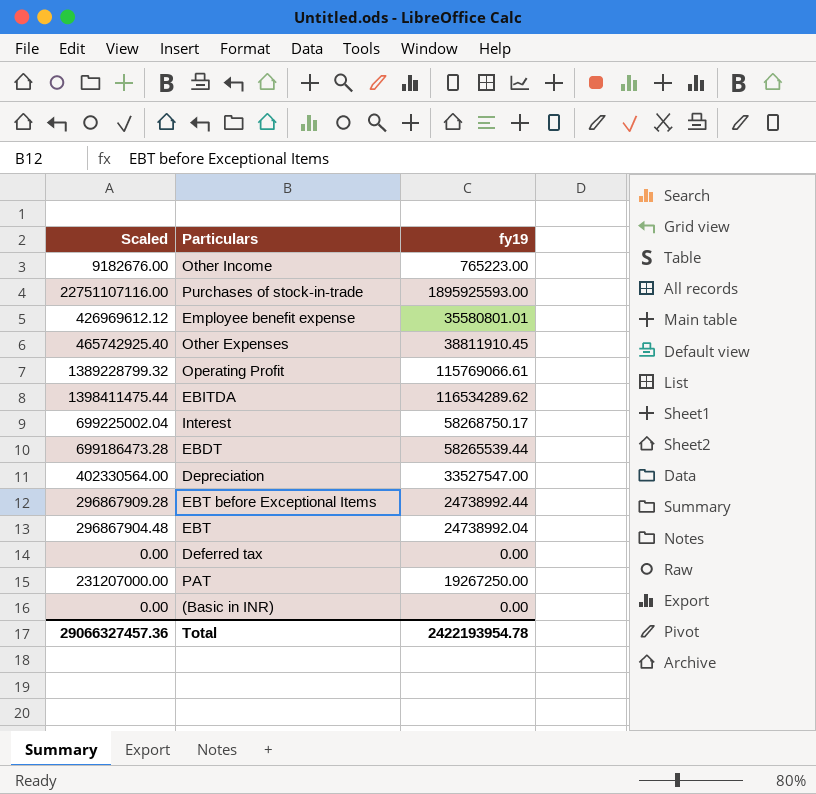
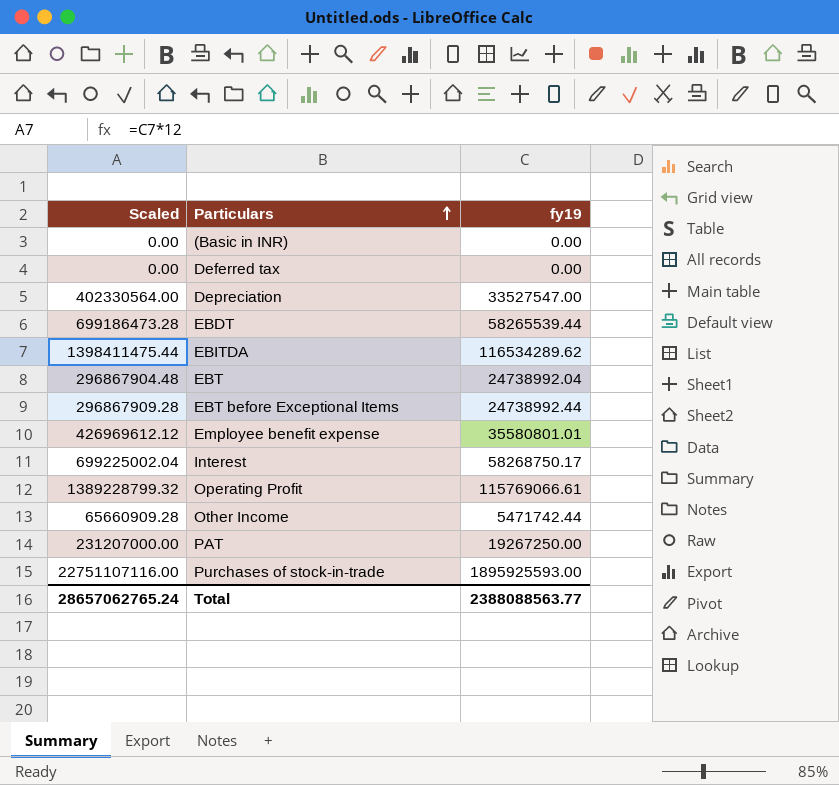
row order: none -> Particulars ascending
row Other Expenses: 465742925.40 | 38811910.45 -> none
Other Income | Scaled: 9182676.00 -> 65660909.28
Other Income | fy19: 765223.00 -> 5471742.44
Total | Scaled: 29066327457.36 -> 28657062765.24
Total | fy19: 2422193954.78 -> 2388088563.77

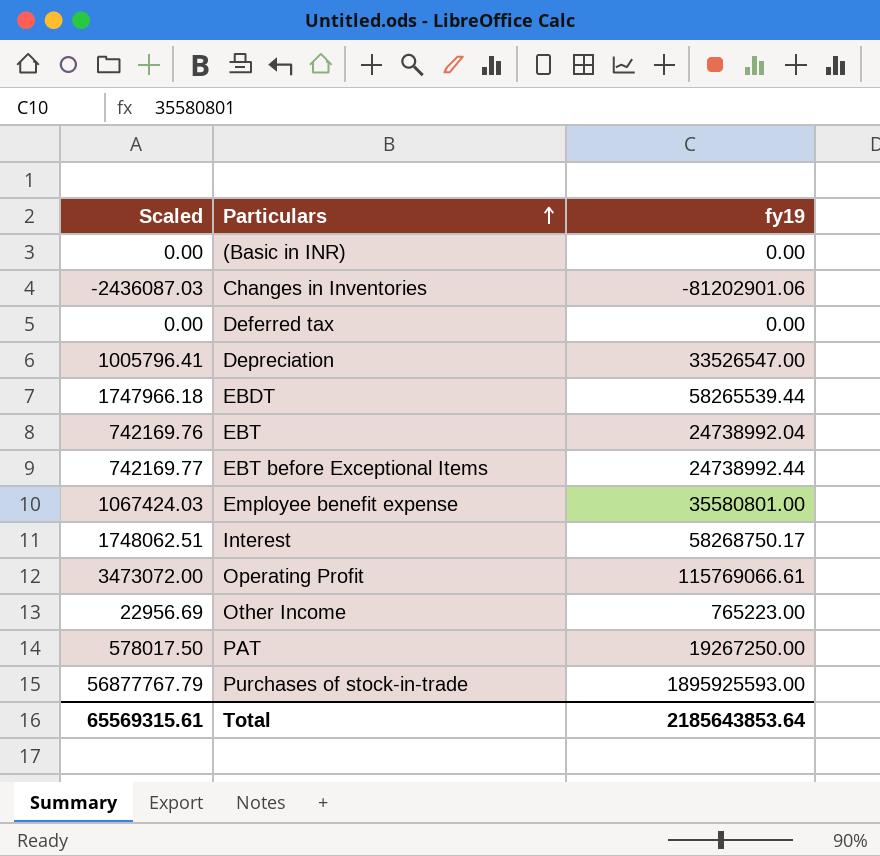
column Scaled | formula: [fy19] * 12 -> [fy19] * 0.03
row EBITDA: 1398411475.44 | 116534289.62 -> none
row Changes in Inventories: none -> -2436087.03 | -81202901.06
Depreciation | fy19: 33527547.00 -> 33526547.00
Employee benefit expense | fy19: 35580801.01 -> 35580801.00
Other Income | fy19: 5471742.44 -> 765223.00
Total | Scaled: 28657062765.24 -> 65569315.61
Total | fy19: 2388088563.77 -> 2185643853.64

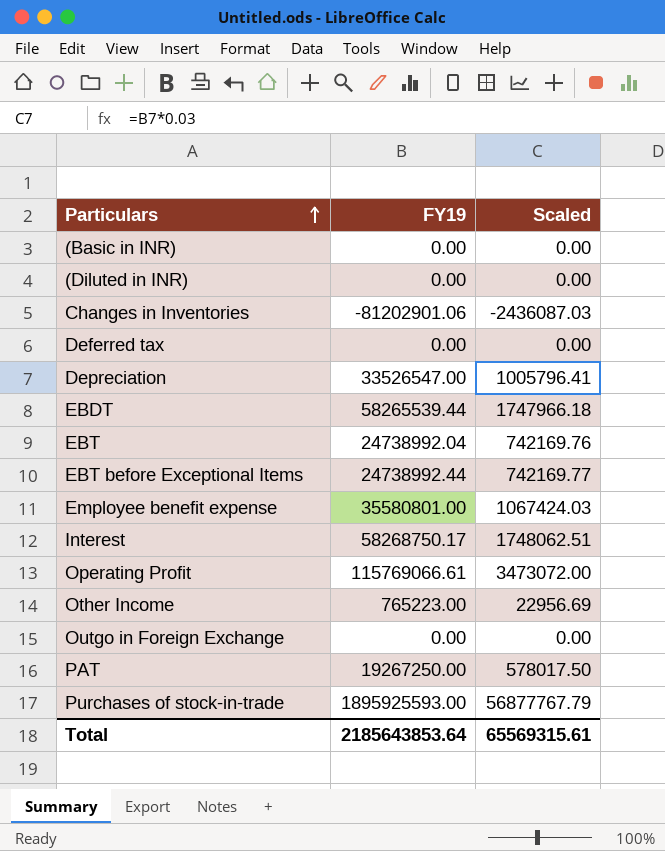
column name: fy19 -> FY19
column Scaled | position: 1 -> 3
row (Diluted in INR): none -> 0.00 | 0.00
row Outgo in Foreign Exchange: none -> 0.00 | 0.00

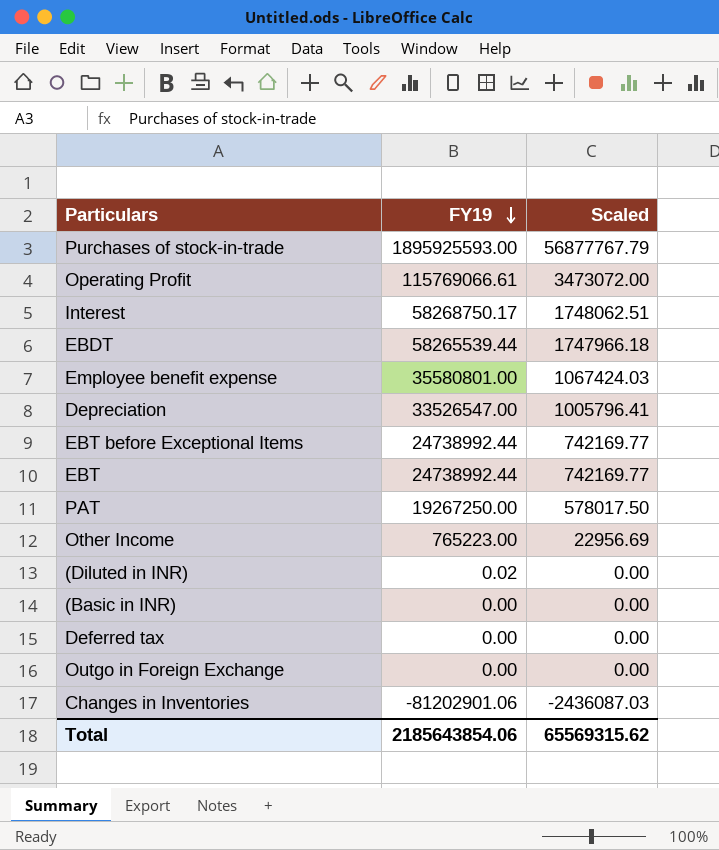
row order: Particulars ascending -> FY19 descending
EBT | FY19: 24738992.04 -> 24738992.44
EBT | Scaled: 742169.76 -> 742169.77
(Diluted in INR) | FY19: 0.00 -> 0.02
Total | FY19: 2185643853.64 -> 2185643854.06
Total | Scaled: 65569315.61 -> 65569315.62

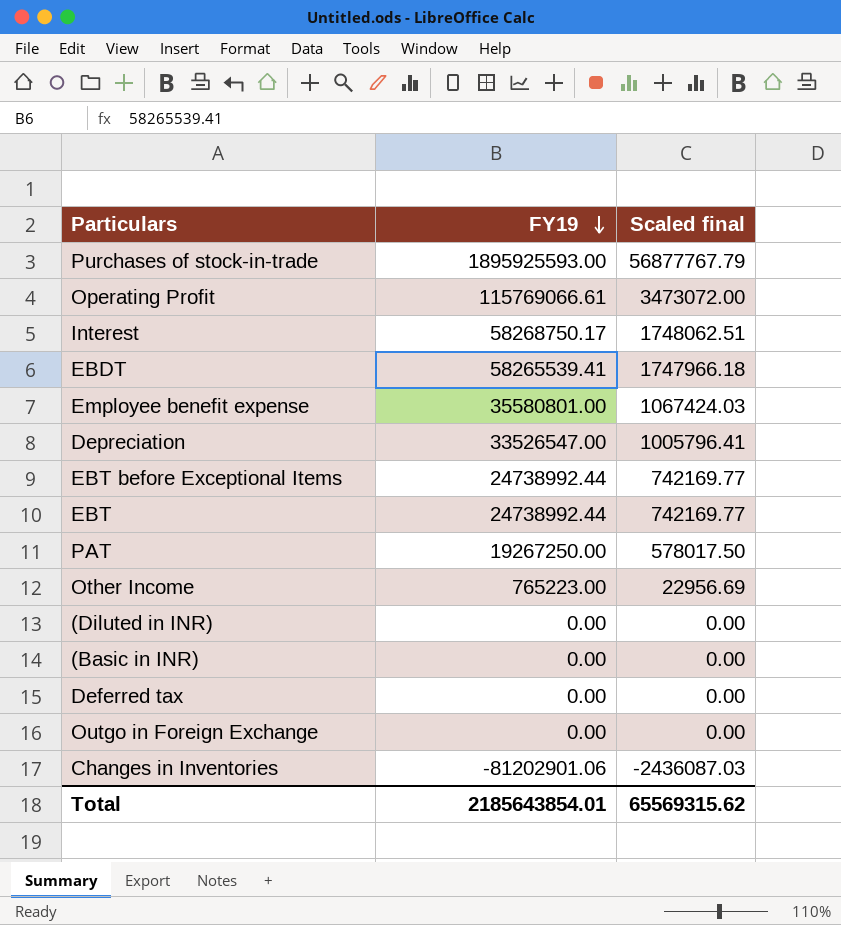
column name: Scaled -> Scaled final
EBDT | FY19: 58265539.44 -> 58265539.41
(Diluted in INR) | FY19: 0.02 -> 0.00
Total | FY19: 2185643854.06 -> 2185643854.01

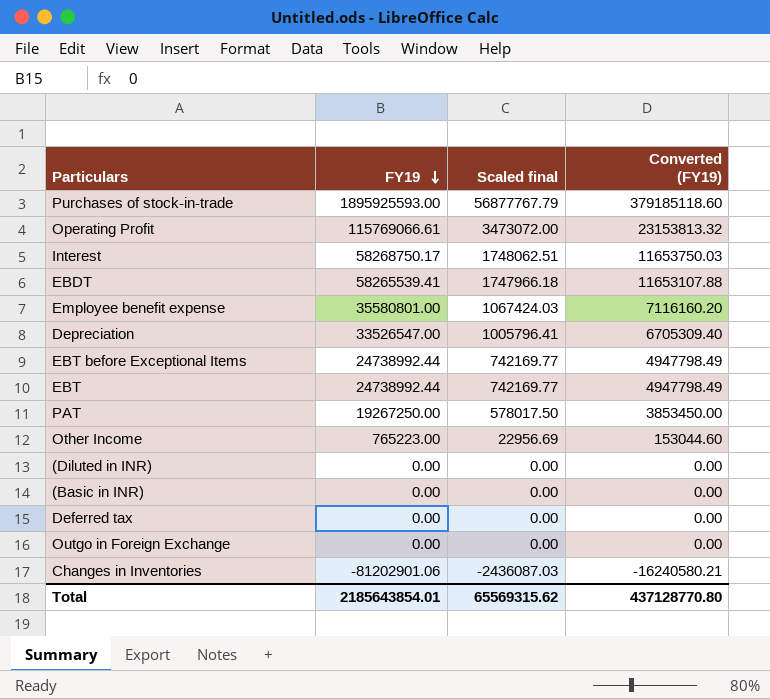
column Converted (FY19) | formula: none -> [FY19] * 0.2

